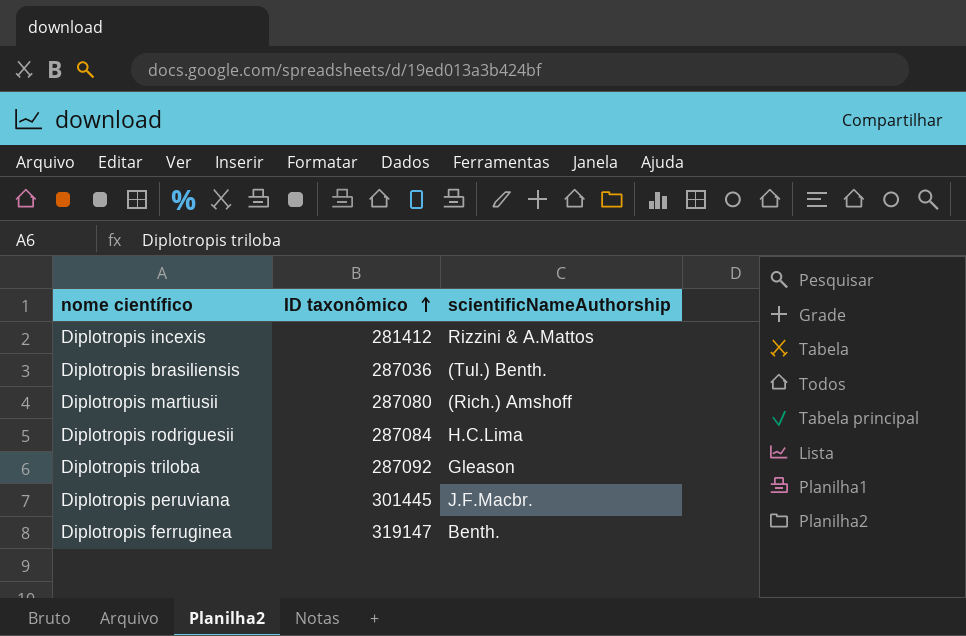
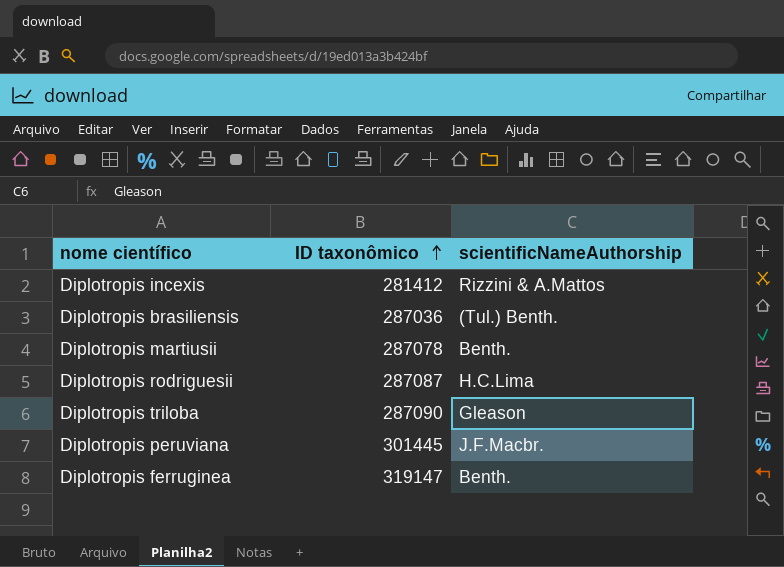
Diplotropis martiusii | ID taxonômico: 287080 -> 287078
Diplotropis martiusii | scientificNameAuthorship: (Rich.) Amshoff -> Benth.
Diplotropis rodriguesii | ID taxonômico: 287084 -> 287087
Diplotropis triloba | ID taxonômico: 287092 -> 287090

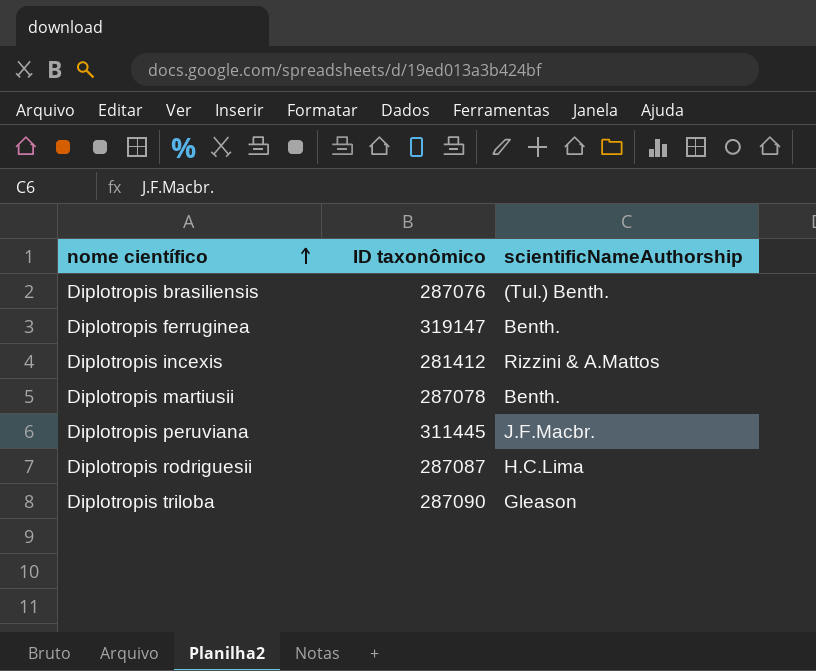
row order: ID taxonômico ascending -> nome científico ascending
Diplotropis brasiliensis | ID taxonômico: 287036 -> 287076
Diplotropis peruviana | ID taxonômico: 301445 -> 311445

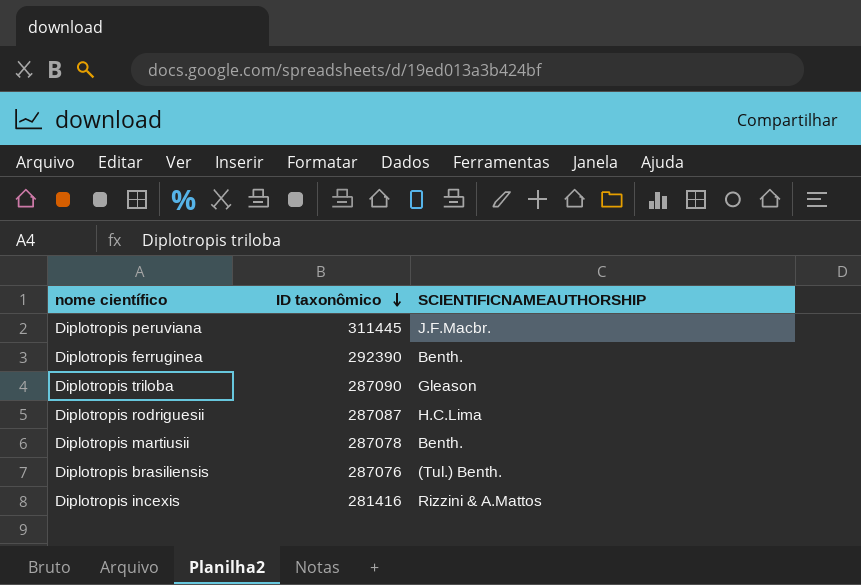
row order: nome científico ascending -> ID taxonômico descending
column name: scientificNameAuthorship -> SCIENTIFICNAMEAUTHORSHIP
Diplotropis ferruginea | ID taxonômico: 319147 -> 292390
Diplotropis incexis | ID taxonômico: 281412 -> 281416

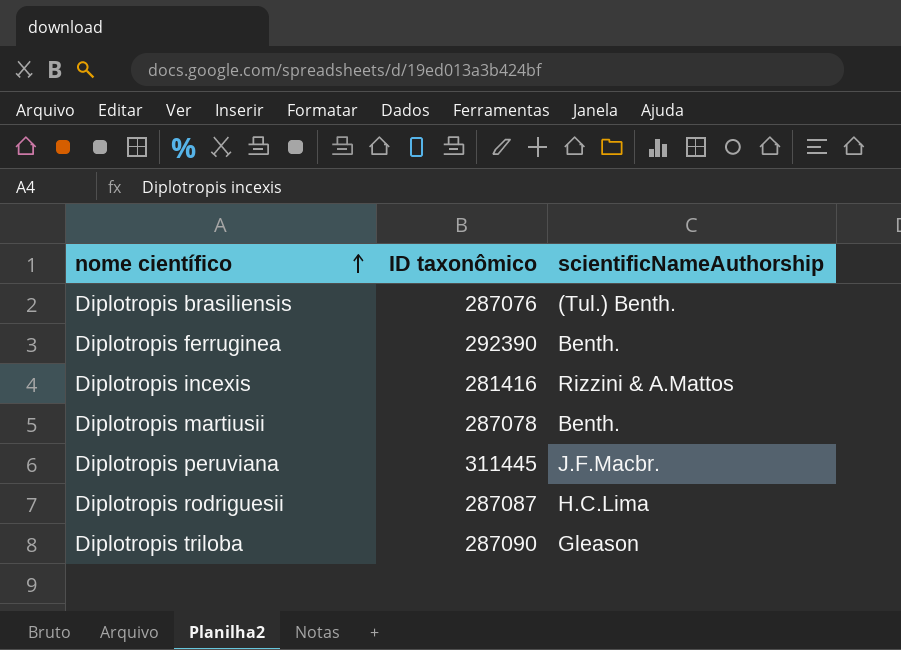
row order: ID taxonômico descending -> nome científico ascending
column name: SCIENTIFICNAMEAUTHORSHIP -> scientificNameAuthorship

